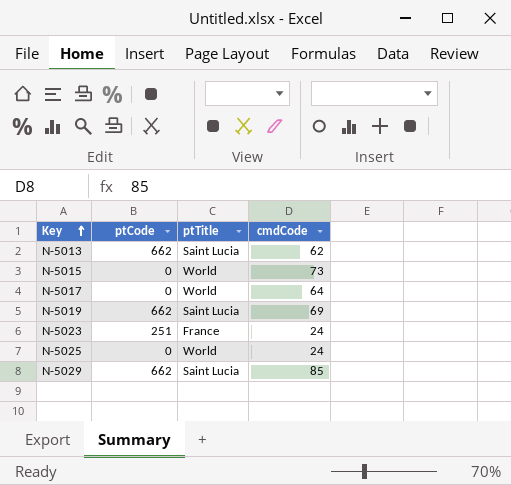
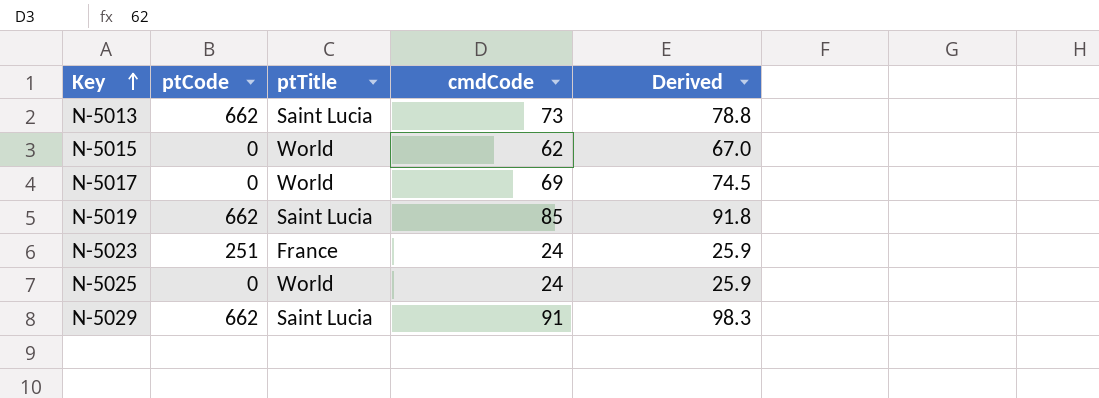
column Derived | formula: none -> [cmdCode] * 1.08
N-5013 | cmdCode: 62 -> 73
N-5015 | cmdCode: 73 -> 62
N-5017 | cmdCode: 64 -> 69
N-5019 | cmdCode: 69 -> 85
N-5029 | cmdCode: 85 -> 91

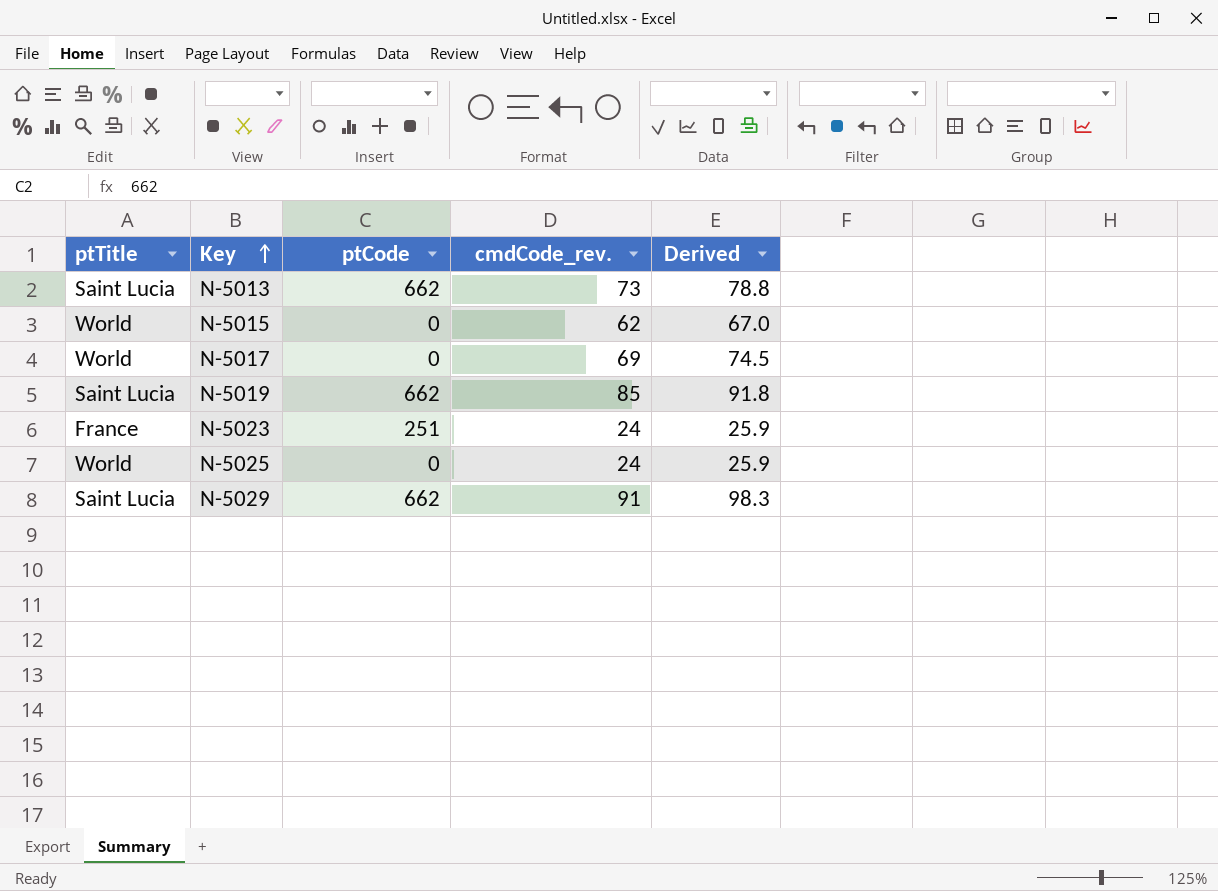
column ptTitle | position: 3 -> 1
column name: cmdCode -> cmdCode_rev.

